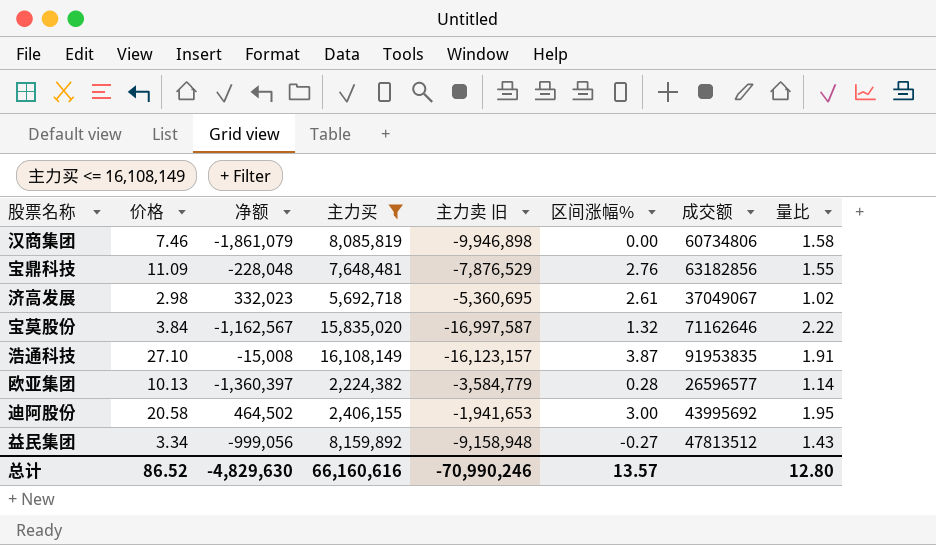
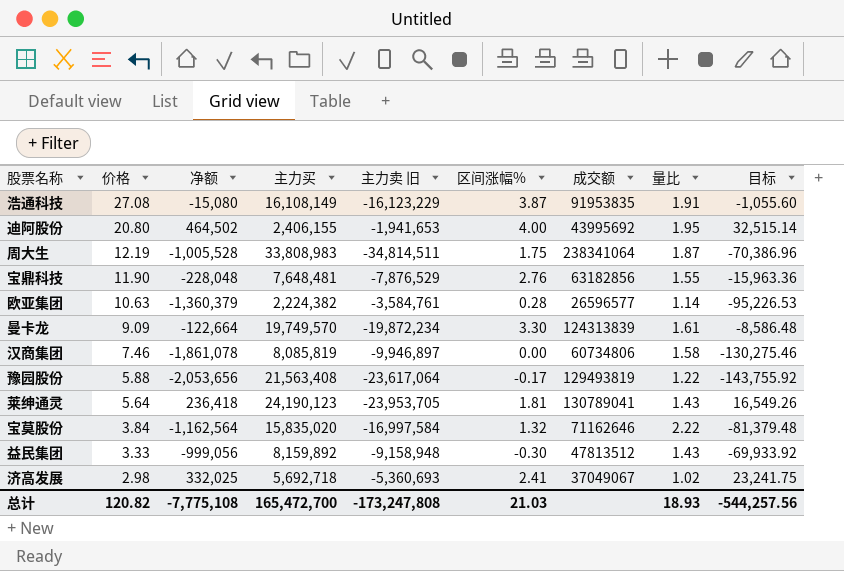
filter: 主力买 <= 16,108,149 -> none
row order: none -> 价格 descending
column 目标 | formula: none -> [净额] * 0.07
浩通科技 | 价格: 27.10 -> 27.08
浩通科技 | 净额: -15,008 -> -15,080
浩通科技 | 主力卖 旧: -16,123,157 -> -16,123,229
迪阿股份 | 价格: 20.58 -> 20.80
迪阿股份 | 区间涨幅%: 3.00 -> 4.00
宝鼎科技 | 价格: 11.09 -> 11.90
欧亚集团 | 价格: 10.13 -> 10.63
欧亚集团 | 净额: -1,360,397 -> -1,360,379
欧亚集团 | 主力卖 旧: -3,584,779 -> -3,584,761
汉商集团 | 净额: -1,861,079 -> -1,861,078
汉商集团 | 主力卖 旧: -9,946,898 -> -9,946,897
宝莫股份 | 净额: -1,162,567 -> -1,162,564
宝莫股份 | 主力卖 旧: -16,997,587 -> -16,997,584
益民集团 | 价格: 3.34 -> 3.33
益民集团 | 区间涨幅%: -0.27 -> -0.30
济高发展 | 净额: 332,023 -> 332,025
济高发展 | 主力卖 旧: -5,360,695 -> -5,360,693
济高发展 | 区间涨幅%: 2.61 -> 2.41
总计 | 价格: 86.52 -> 120.82
总计 | 净额: -4,829,630 -> -7,775,108
总计 | 主力买: 66,160,616 -> 165,472,700
总计 | 主力卖 旧: -70,990,246 -> -173,247,808
总计 | 区间涨幅%: 13.57 -> 21.03
总计 | 量比: 12.80 -> 18.93

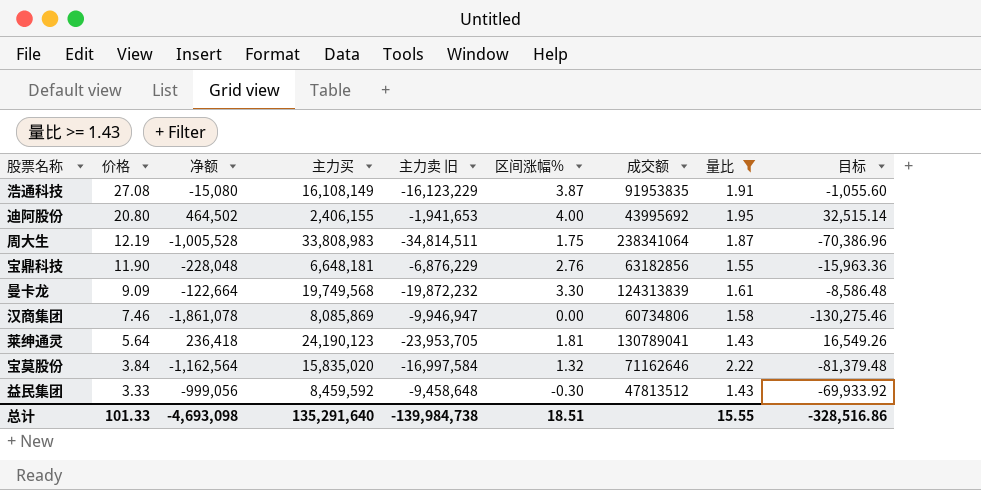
filter: none -> 量比 >= 1.43
宝鼎科技 | 主力买: 7,648,481 -> 6,648,181
宝鼎科技 | 主力卖 旧: -7,876,529 -> -6,876,229
曼卡龙 | 主力买: 19,749,570 -> 19,749,568
曼卡龙 | 主力卖 旧: -19,872,234 -> -19,872,232
汉商集团 | 主力买: 8,085,819 -> 8,085,869
汉商集团 | 主力卖 旧: -9,946,897 -> -9,946,947
益民集团 | 主力买: 8,159,892 -> 8,459,592
益民集团 | 主力卖 旧: -9,158,948 -> -9,458,648
总计 | 价格: 120.82 -> 101.33
总计 | 净额: -7,775,108 -> -4,693,098
总计 | 主力买: 165,472,700 -> 135,291,640
总计 | 主力卖 旧: -173,247,808 -> -139,984,738
总计 | 区间涨幅%: 21.03 -> 18.51
总计 | 量比: 18.93 -> 15.55
总计 | 目标: -544,257.56 -> -328,516.86

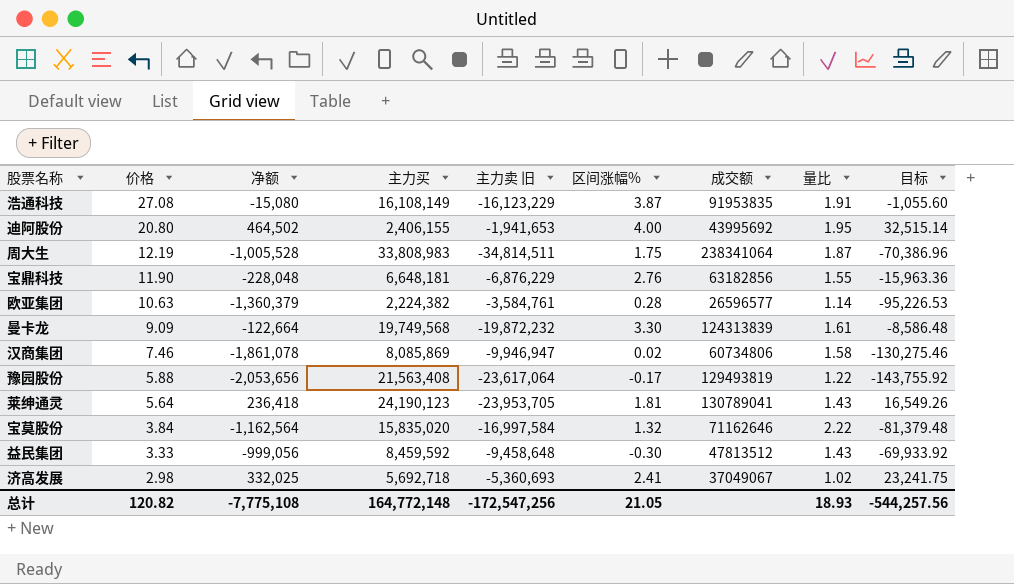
filter: 量比 >= 1.43 -> none
汉商集团 | 区间涨幅%: 0.00 -> 0.02
总计 | 价格: 101.33 -> 120.82
总计 | 净额: -4,693,098 -> -7,775,108
总计 | 主力买: 135,291,640 -> 164,772,148
总计 | 主力卖 旧: -139,984,738 -> -172,547,256
总计 | 区间涨幅%: 18.51 -> 21.05
总计 | 量比: 15.55 -> 18.93
总计 | 目标: -328,516.86 -> -544,257.56

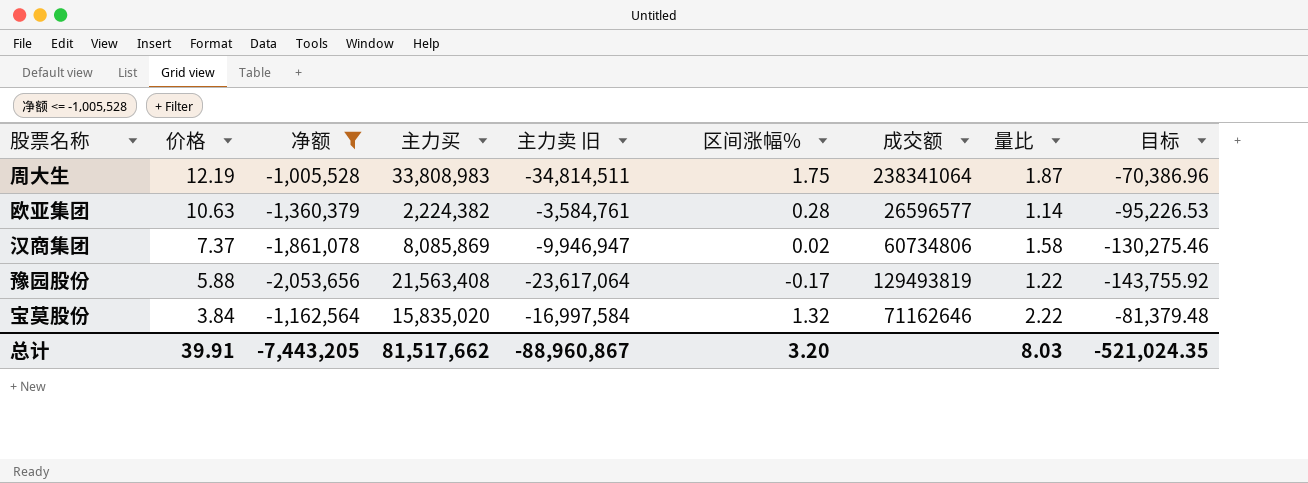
filter: none -> 净额 <= -1,005,528
汉商集团 | 价格: 7.46 -> 7.37
总计 | 价格: 120.82 -> 39.91
总计 | 净额: -7,775,108 -> -7,443,205
总计 | 主力买: 164,772,148 -> 81,517,662
总计 | 主力卖 旧: -172,547,256 -> -88,960,867
总计 | 区间涨幅%: 21.05 -> 3.20
总计 | 量比: 18.93 -> 8.03
总计 | 目标: -544,257.56 -> -521,024.35

